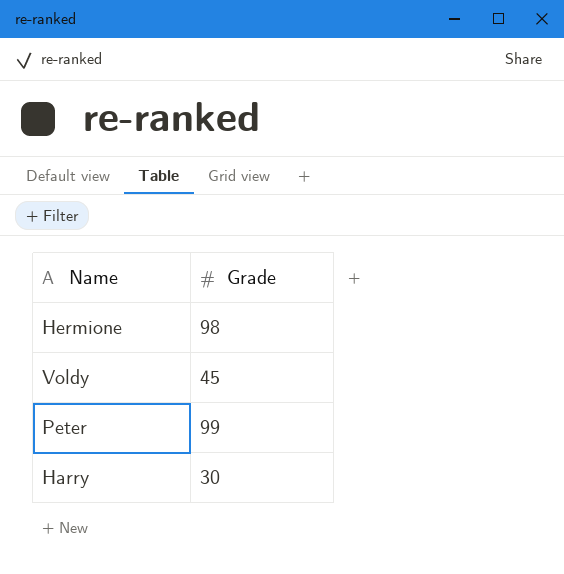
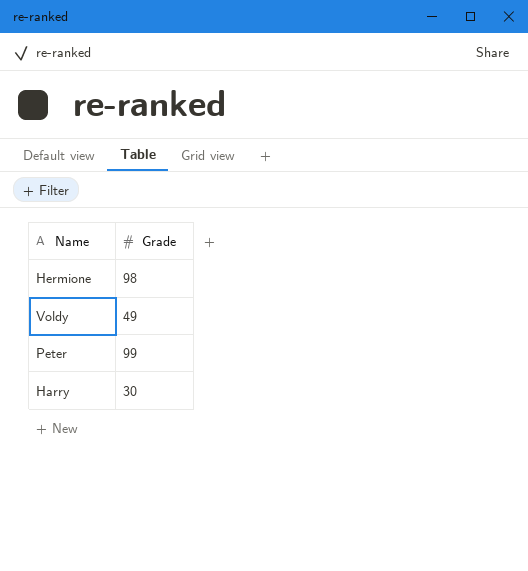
Voldy | Grade: 45 -> 49

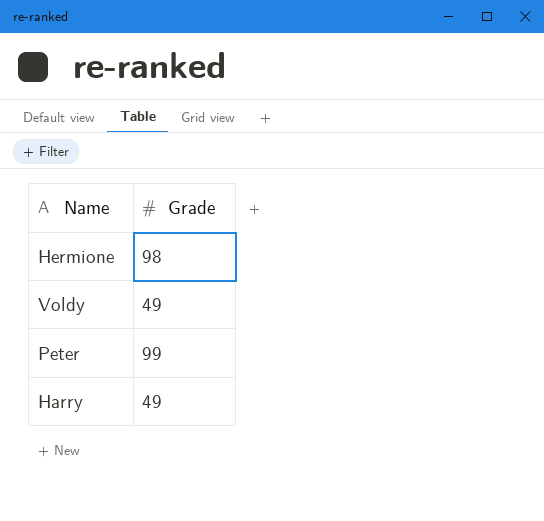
Harry | Grade: 30 -> 49

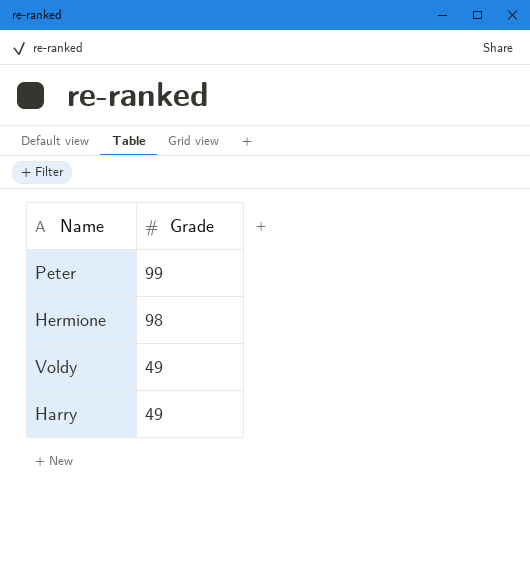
row order: none -> Grade descending

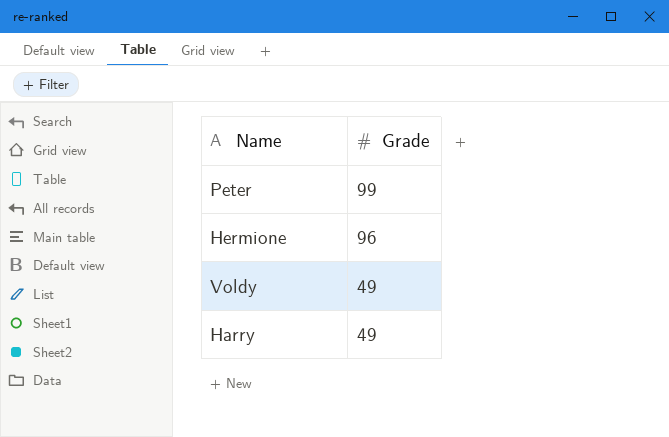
Hermione | Grade: 98 -> 96

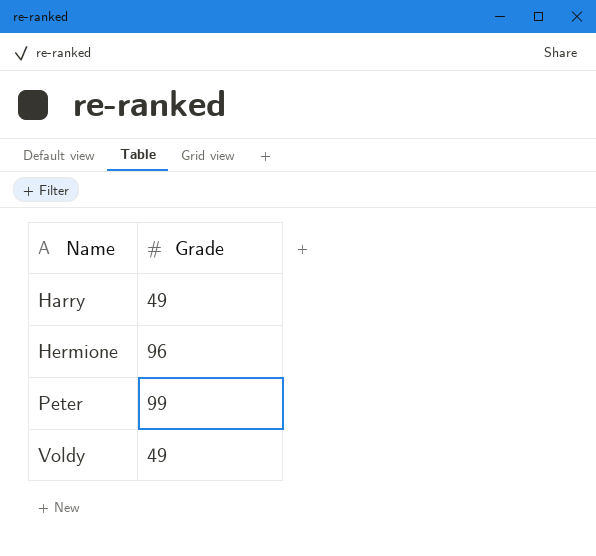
row order: Grade descending -> Name ascending

